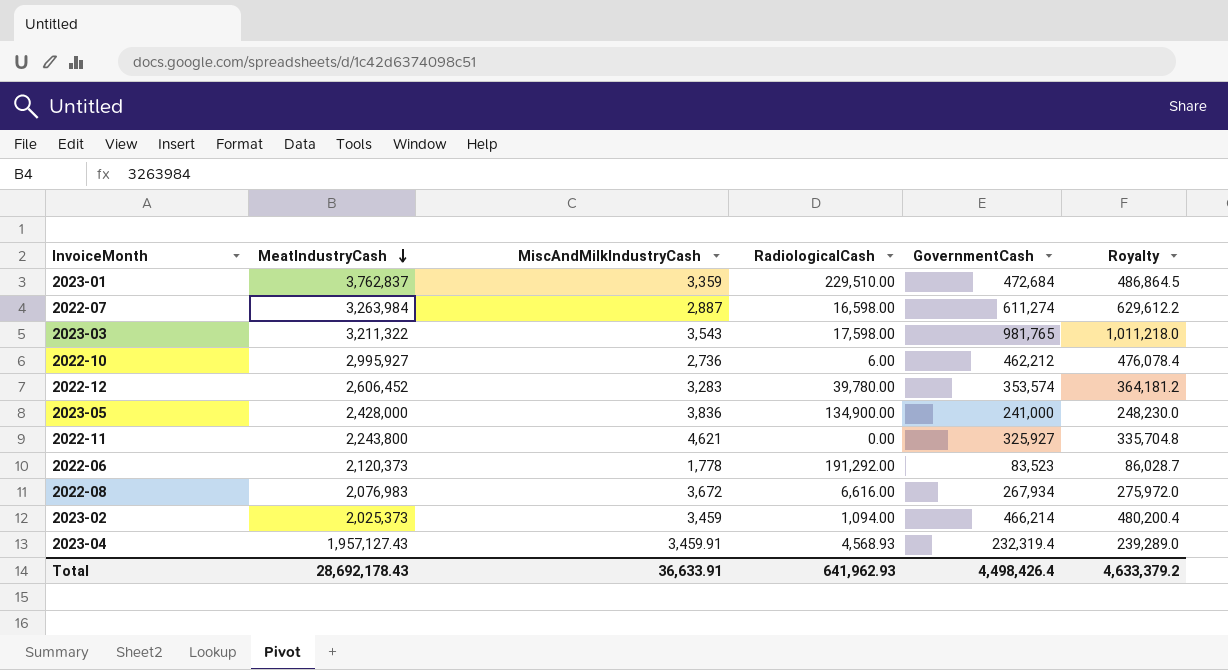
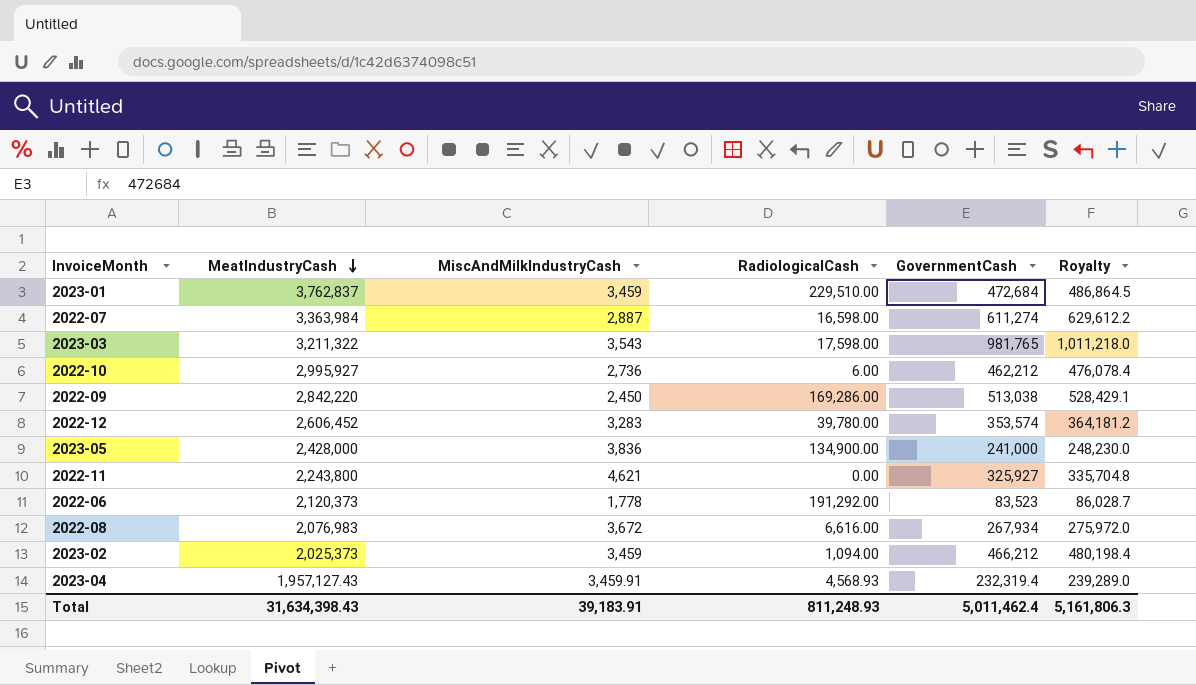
2023-01 | MiscAndMilkIndustryCash: 3,359 -> 3,459
2022-07 | MeatIndustryCash: 3,263,984 -> 3,363,984
row 2022-09: none -> 2,842,220 | 2,450 | 169,286.00 | 513,038 | 528,429.1
2023-02 | GovernmentCash: 466,214 -> 466,212
2023-02 | Royalty: 480,200.4 -> 480,198.4
Total | MeatIndustryCash: 28,692,178.43 -> 31,634,398.43
Total | MiscAndMilkIndustryCash: 36,633.91 -> 39,183.91
Total | RadiologicalCash: 641,962.93 -> 811,248.93
Total | GovernmentCash: 4,498,426.4 -> 5,011,462.4
Total | Royalty: 4,633,379.2 -> 5,161,806.3

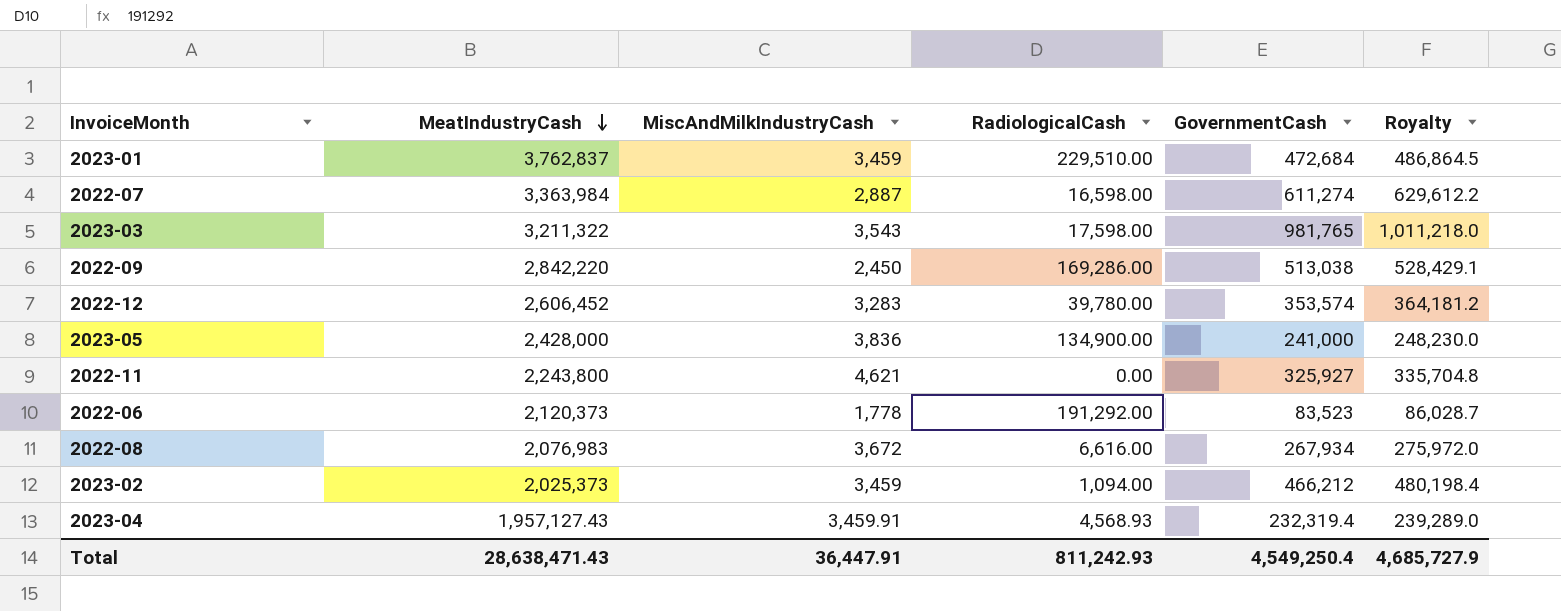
row 2022-10: 2,995,927 | 2,736 | 6.00 | 462,212 | 476,078.4 -> none
Total | MeatIndustryCash: 31,634,398.43 -> 28,638,471.43
Total | MiscAndMilkIndustryCash: 39,183.91 -> 36,447.91
Total | RadiologicalCash: 811,248.93 -> 811,242.93
Total | GovernmentCash: 5,011,462.4 -> 4,549,250.4
Total | Royalty: 5,161,806.3 -> 4,685,727.9

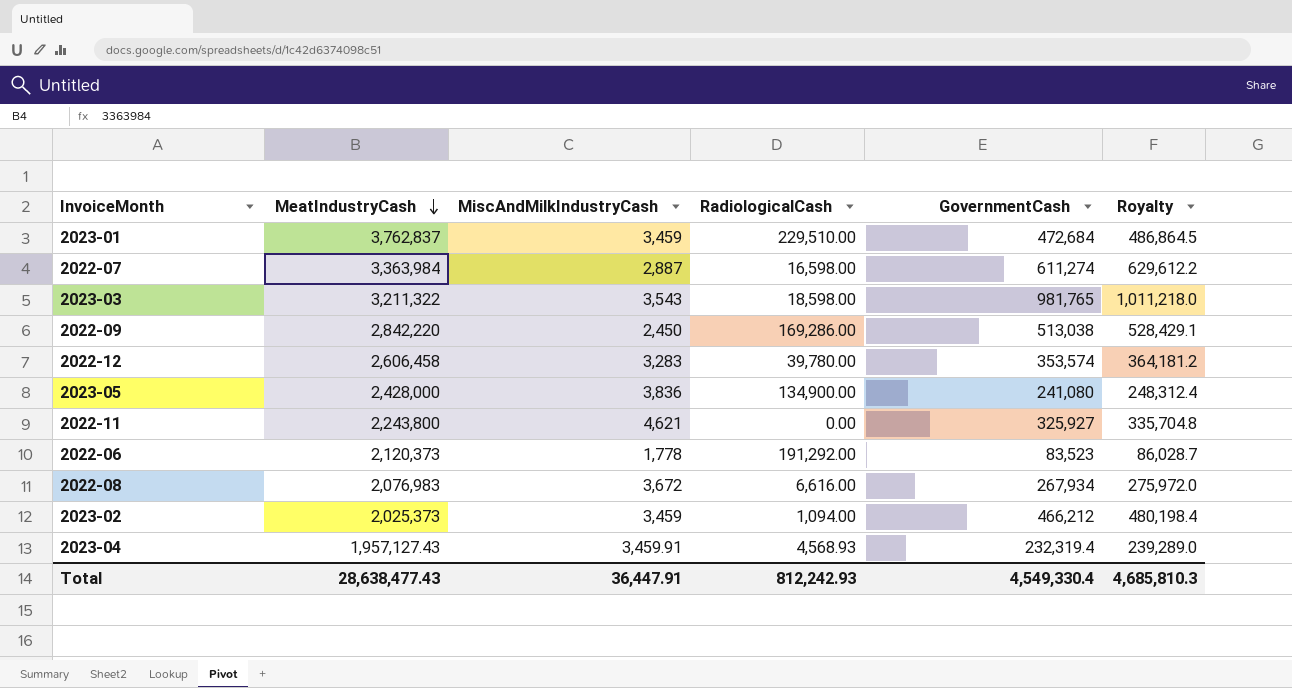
2023-03 | RadiologicalCash: 17,598.00 -> 18,598.00
2022-12 | MeatIndustryCash: 2,606,452 -> 2,606,458
2023-05 | GovernmentCash: 241,000 -> 241,080
2023-05 | Royalty: 248,230.0 -> 248,312.4
Total | MeatIndustryCash: 28,638,471.43 -> 28,638,477.43
Total | RadiologicalCash: 811,242.93 -> 812,242.93
Total | GovernmentCash: 4,549,250.4 -> 4,549,330.4
Total | Royalty: 4,685,727.9 -> 4,685,810.3

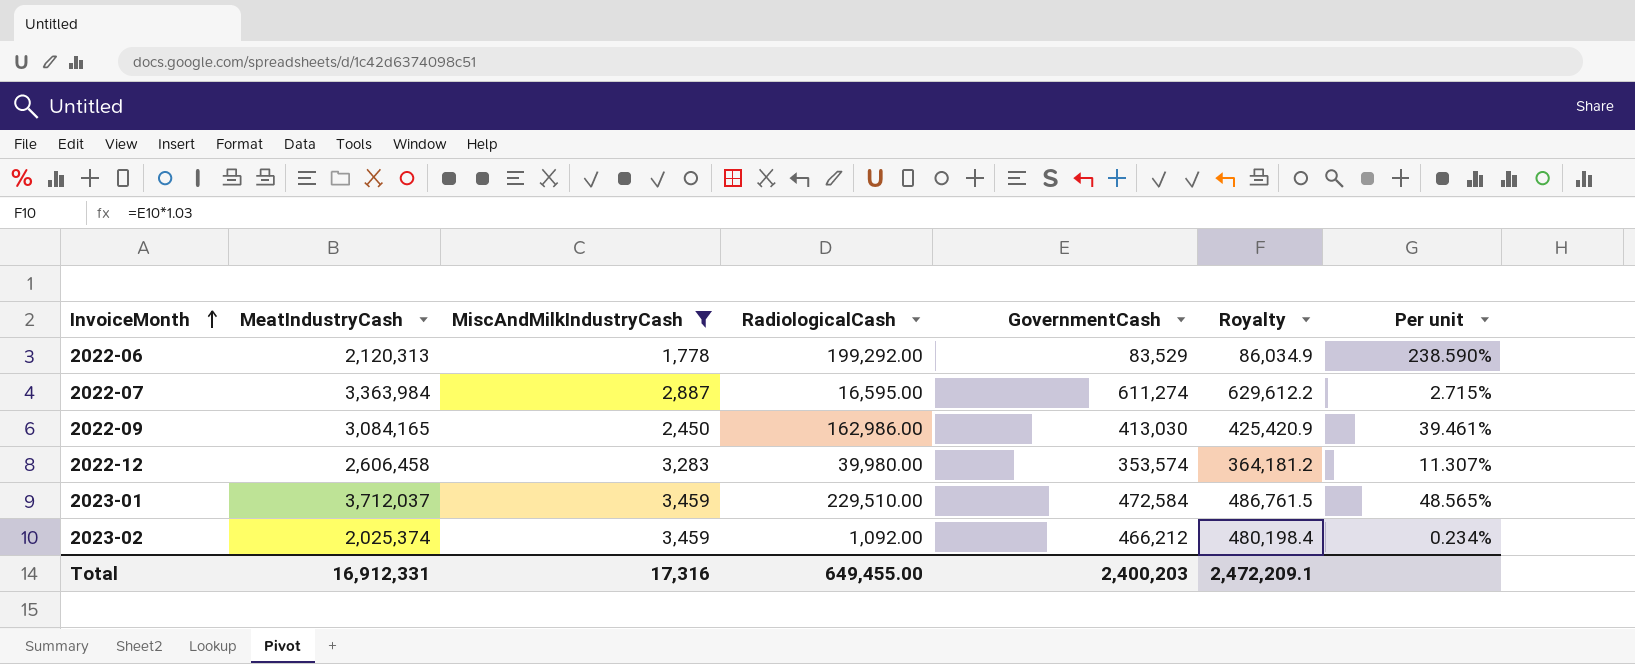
filter: none -> MiscAndMilkIndustryCash <= 3,459
row order: MeatIndustryCash descending -> InvoiceMonth ascending
column Per unit | formula: none -> [RadiologicalCash] / [GovernmentCash]
2022-06 | MeatIndustryCash: 2,120,373 -> 2,120,313
2022-06 | RadiologicalCash: 191,292.00 -> 199,292.00
2022-06 | GovernmentCash: 83,523 -> 83,529
2022-06 | Royalty: 86,028.7 -> 86,034.9
2022-07 | RadiologicalCash: 16,598.00 -> 16,595.00
2022-09 | MeatIndustryCash: 2,842,220 -> 3,084,165
2022-09 | RadiologicalCash: 169,286.00 -> 162,986.00
2022-09 | GovernmentCash: 513,038 -> 413,030
2022-09 | Royalty: 528,429.1 -> 425,420.9
2022-12 | RadiologicalCash: 39,780.00 -> 39,980.00
2023-01 | MeatIndustryCash: 3,762,837 -> 3,712,037
2023-01 | GovernmentCash: 472,684 -> 472,584
2023-01 | Royalty: 486,864.5 -> 486,761.5
2023-02 | MeatIndustryCash: 2,025,373 -> 2,025,374
2023-02 | RadiologicalCash: 1,094.00 -> 1,092.00
Total | MeatIndustryCash: 28,638,477.43 -> 16,912,331
Total | MiscAndMilkIndustryCash: 36,447.91 -> 17,316
Total | RadiologicalCash: 812,242.93 -> 649,455.00
Total | GovernmentCash: 4,549,330.4 -> 2,400,203
Total | Royalty: 4,685,810.3 -> 2,472,209.1

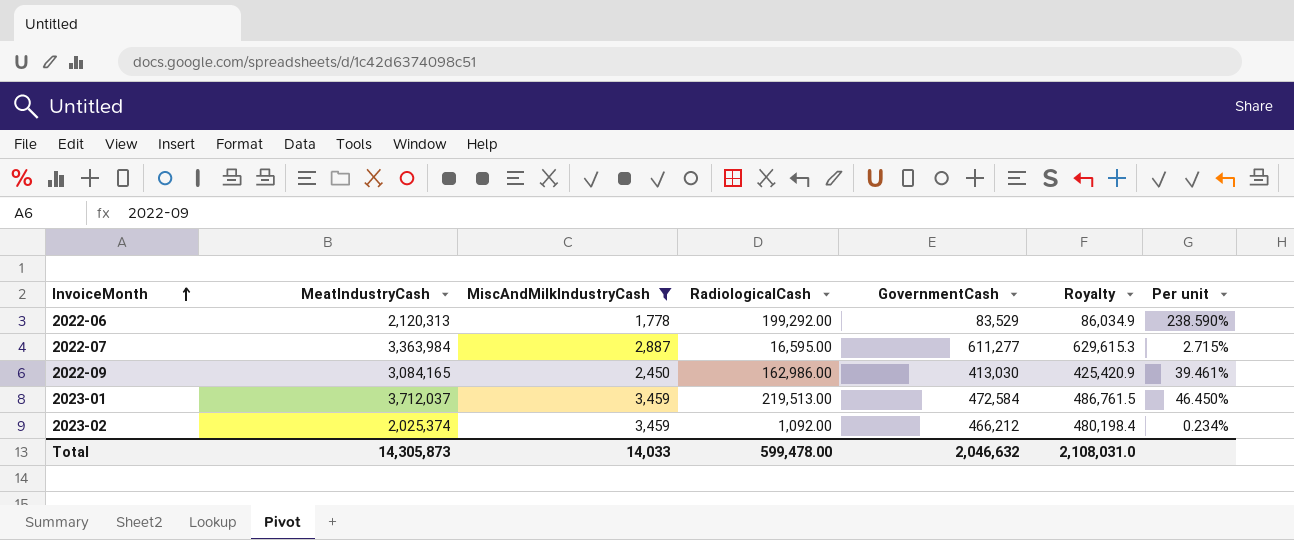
row 2022-12: 2,606,458 | 3,283 | 39,980.00 | 353,574 | 364,181.2 | 11.307% -> none
2022-07 | GovernmentCash: 611,274 -> 611,277
2022-07 | Royalty: 629,612.2 -> 629,615.3
2023-01 | RadiologicalCash: 229,510.00 -> 219,513.00
2023-01 | Per unit: 48.565% -> 46.450%
Total | MeatIndustryCash: 16,912,331 -> 14,305,873
Total | MiscAndMilkIndustryCash: 17,316 -> 14,033
Total | RadiologicalCash: 649,455.00 -> 599,478.00
Total | GovernmentCash: 2,400,203 -> 2,046,632
Total | Royalty: 2,472,209.1 -> 2,108,031.0

